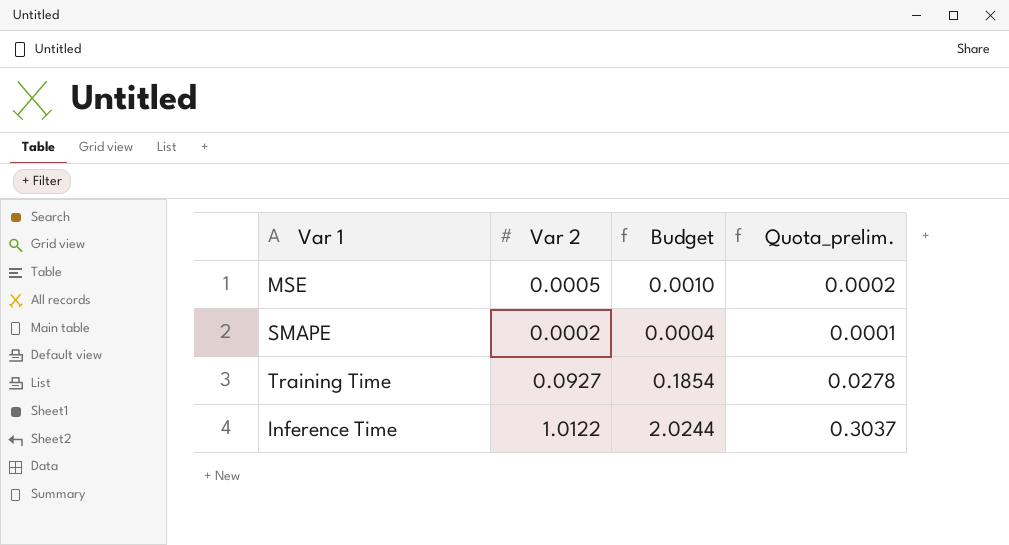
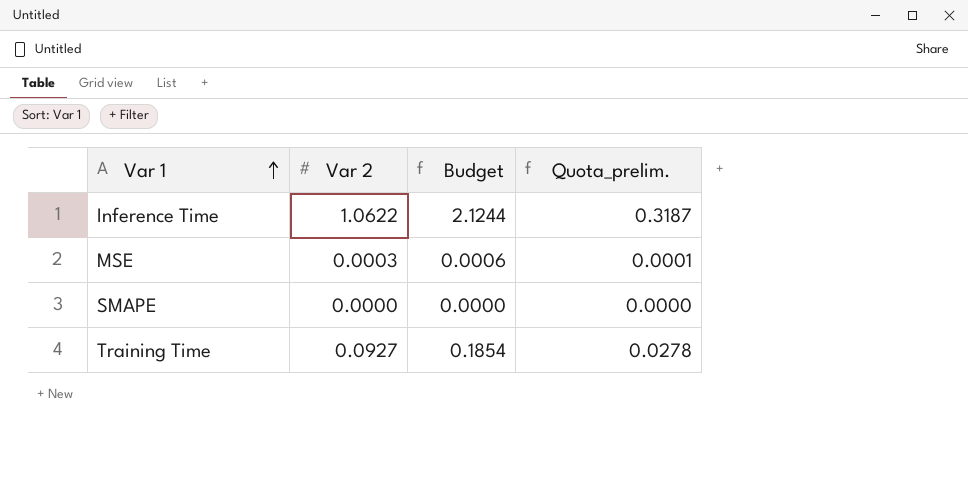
row order: none -> Var 1 ascending
Inference Time | Var 2: 1.0122 -> 1.0622
Inference Time | Budget: 2.0244 -> 2.1244
Inference Time | Quota_prelim.: 0.3037 -> 0.3187
MSE | Var 2: 0.0005 -> 0.0003
MSE | Budget: 0.0010 -> 0.0006
MSE | Quota_prelim.: 0.0002 -> 0.0001
SMAPE | Var 2: 0.0002 -> 0.0000
SMAPE | Budget: 0.0004 -> 0.0000
SMAPE | Quota_prelim.: 0.0001 -> 0.0000

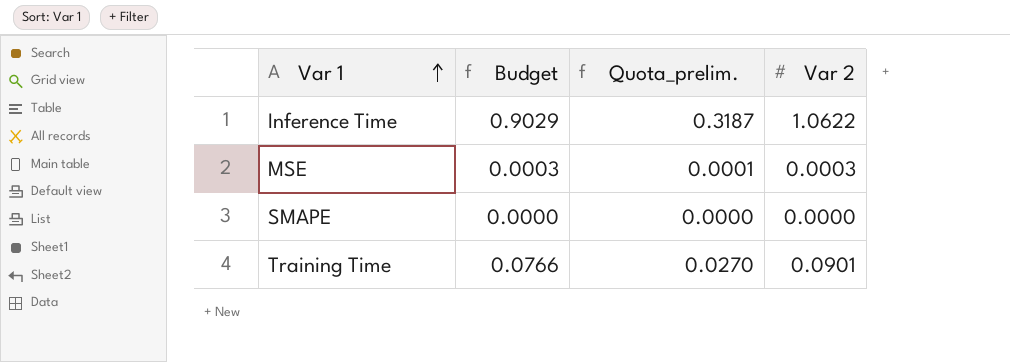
column Budget | formula: [Var 2] * 2 -> [Var 2] * 0.85
column Var 2 | position: 2 -> 4
Training Time | Quota_prelim.: 0.0278 -> 0.0270
Training Time | Var 2: 0.0927 -> 0.0901

